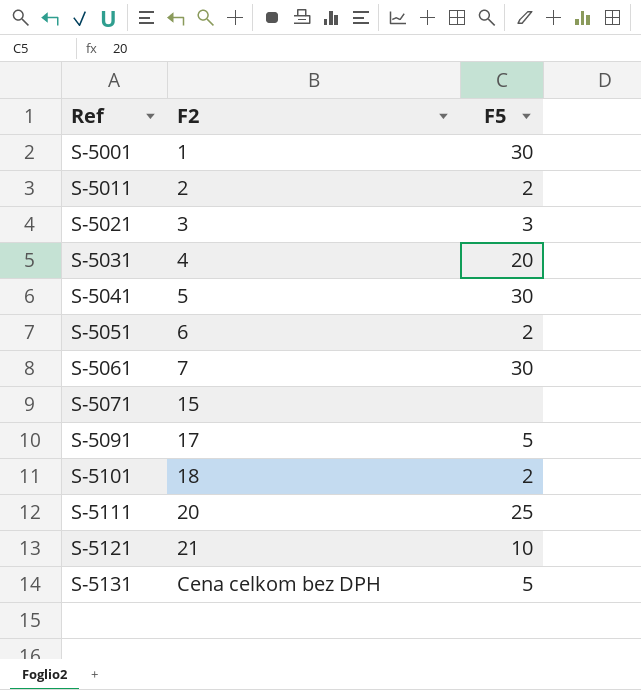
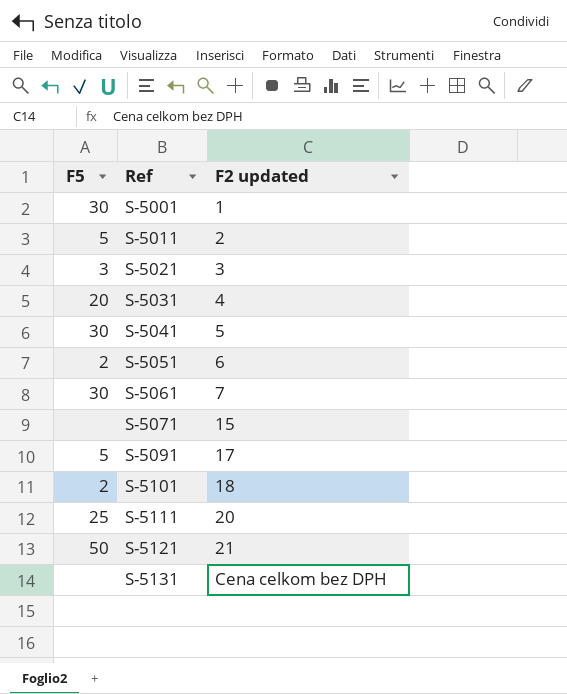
column F5 | position: 3 -> 1
column name: F2 -> F2 updated
S-5011 | F5: 2 -> 5
S-5121 | F5: 10 -> 50
S-5131 | F5: 5 -> none

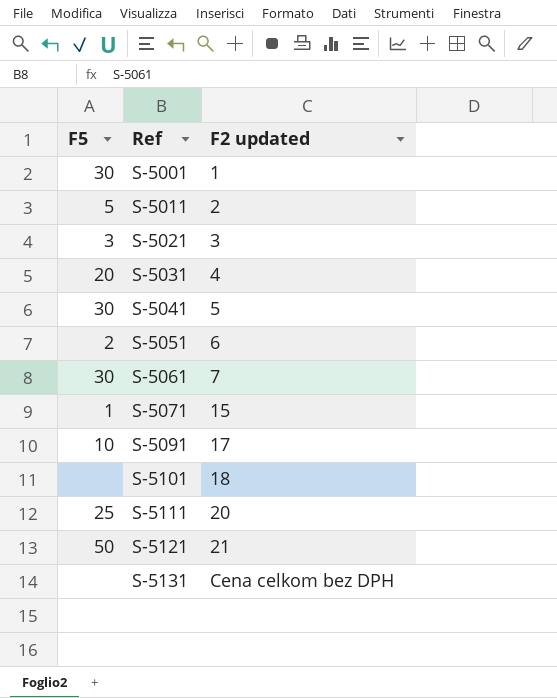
S-5071 | F5: none -> 1
S-5091 | F5: 5 -> 10
S-5101 | F5: 2 -> none

